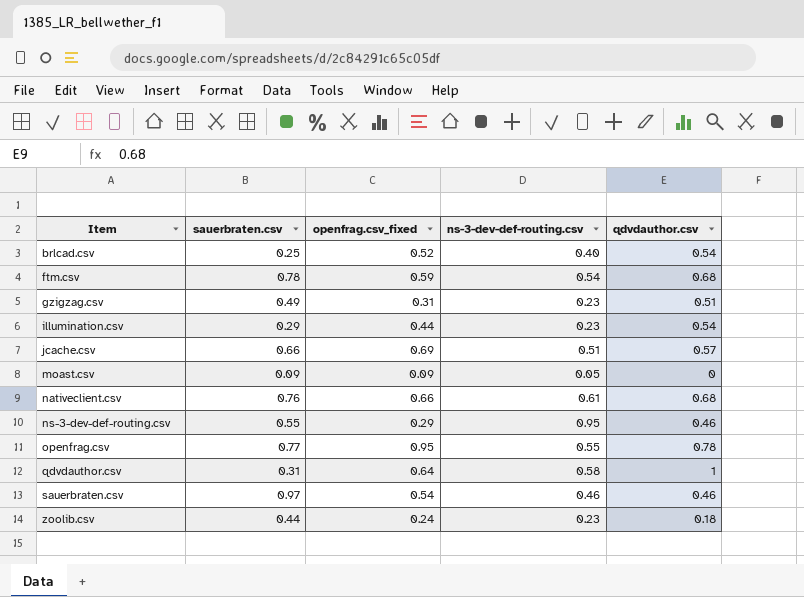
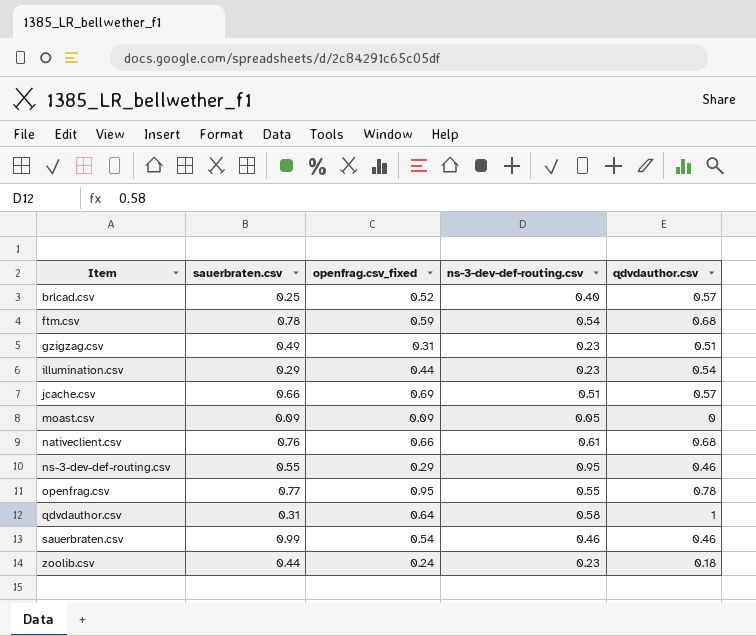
brlcad.csv | qdvdauthor.csv: 0.54 -> 0.57
sauerbraten.csv | sauerbraten.csv: 0.97 -> 0.99

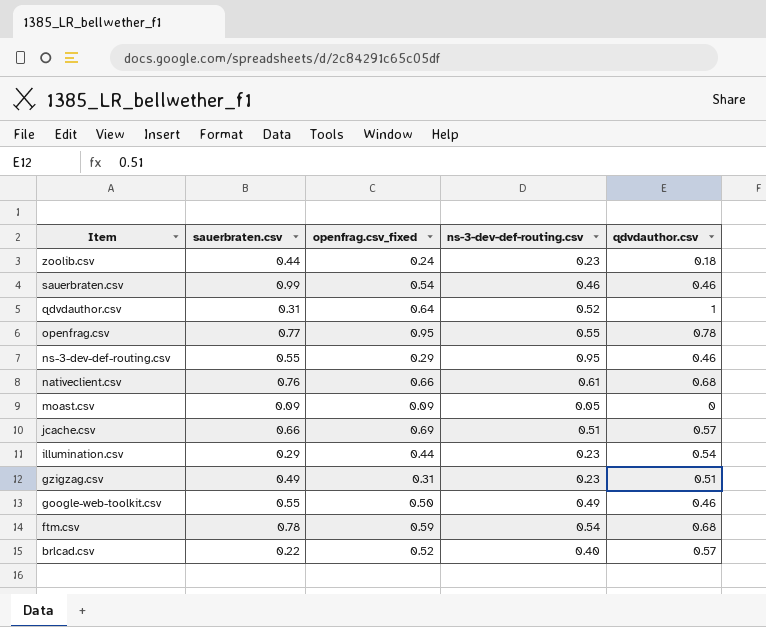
row order: Item ascending -> Item descending
qdvdauthor.csv | ns-3-dev-def-routing.csv: 0.58 -> 0.52
row google-web-toolkit.csv: none -> 0.55 | 0.50 | 0.49 | 0.46
brlcad.csv | sauerbraten.csv: 0.25 -> 0.22

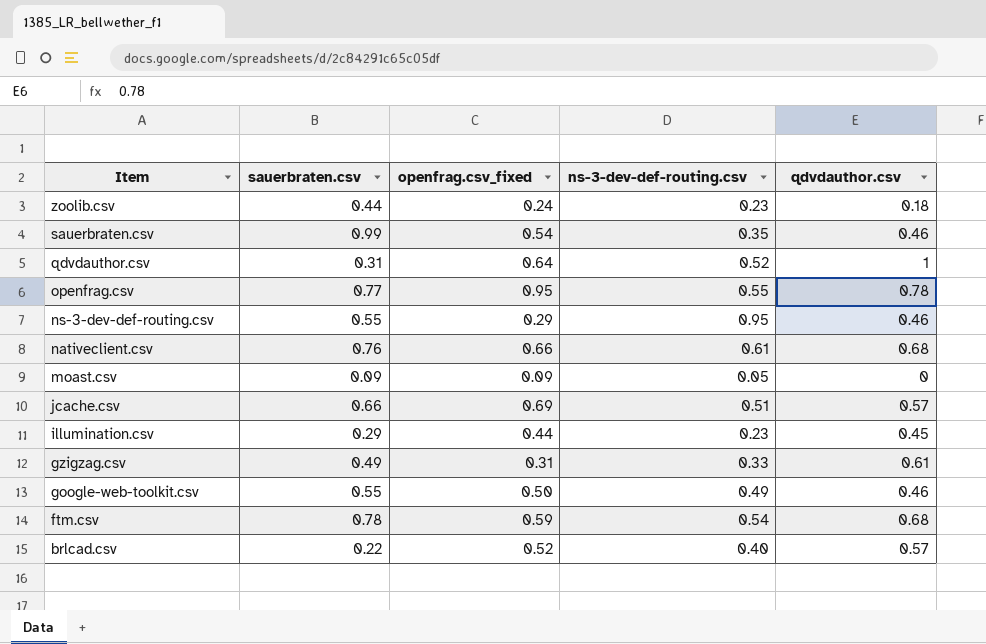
sauerbraten.csv | ns-3-dev-def-routing.csv: 0.46 -> 0.35
illumination.csv | qdvdauthor.csv: 0.54 -> 0.45
gzigzag.csv | ns-3-dev-def-routing.csv: 0.23 -> 0.33
gzigzag.csv | qdvdauthor.csv: 0.51 -> 0.61

